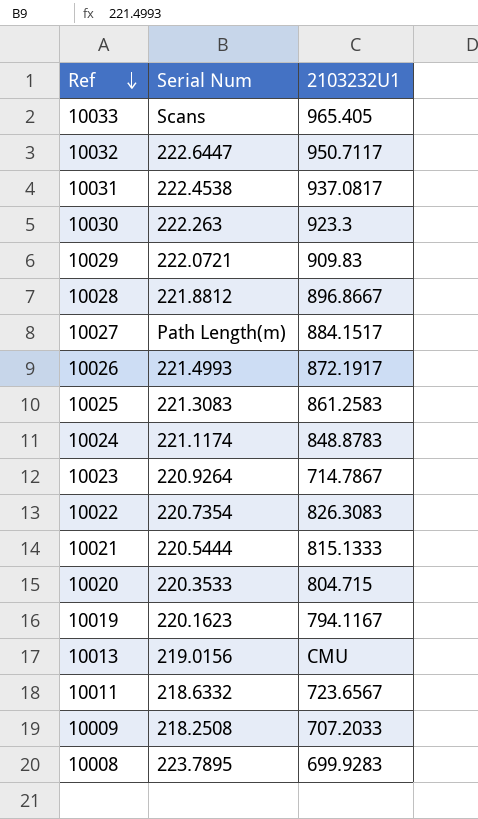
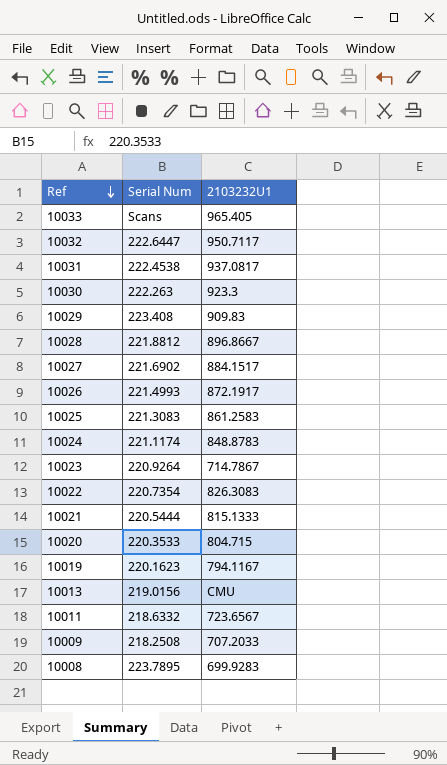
10029 | Serial Num: 222.0721 -> 223.408
10027 | Serial Num: Path Length(m) -> 221.6902

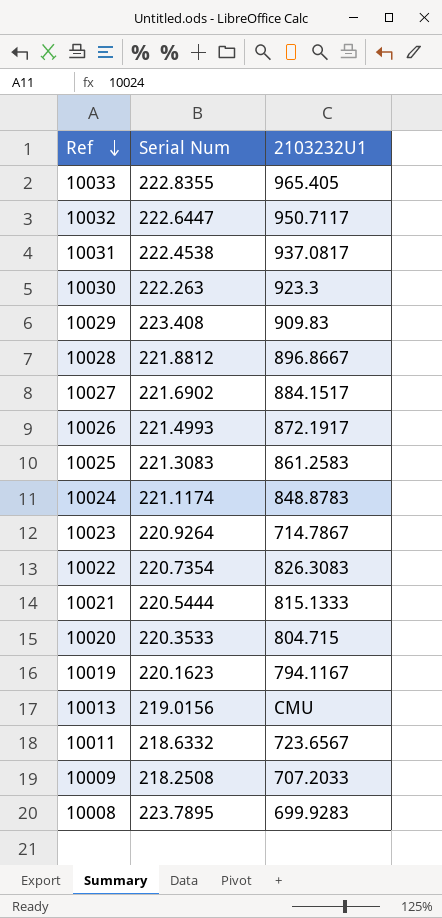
10033 | Serial Num: Scans -> 222.8355

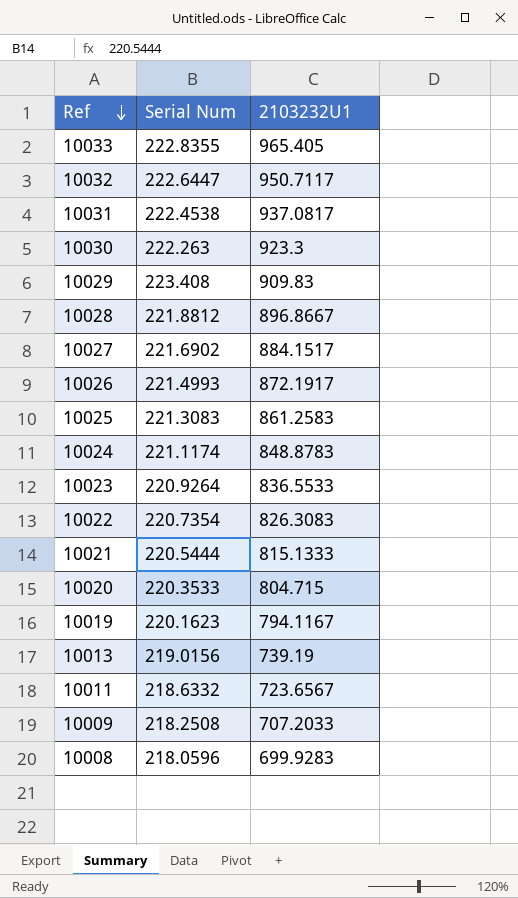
10023 | 2103232U1: 714.7867 -> 836.5533
10013 | 2103232U1: CMU -> 739.19
10008 | Serial Num: 223.7895 -> 218.0596

